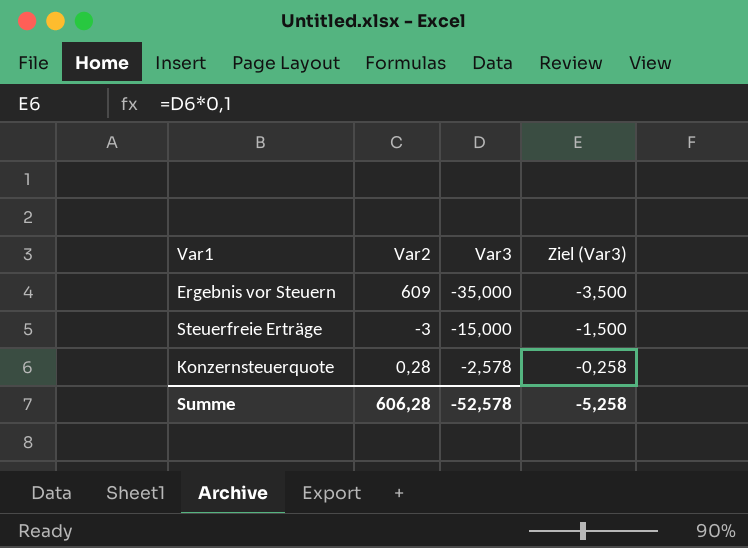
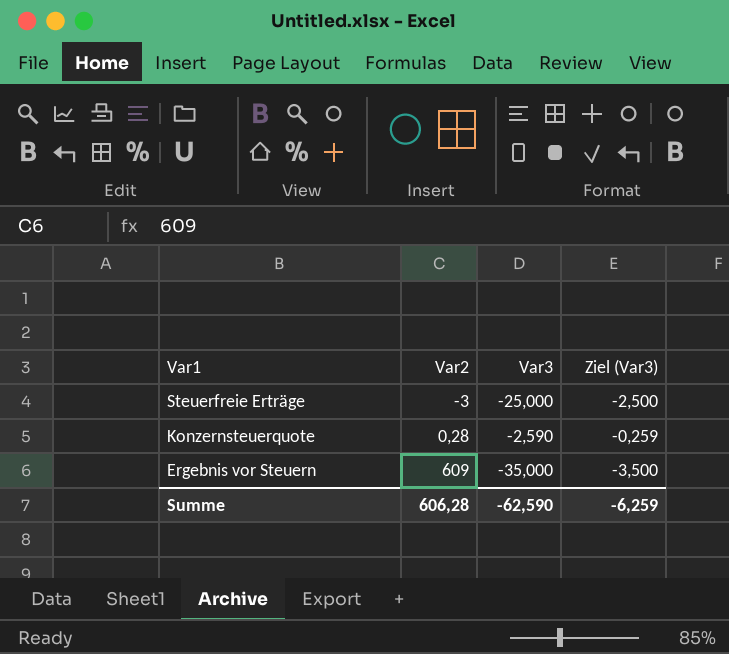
row order: Var3 ascending -> Var1 descending
Steuerfreie Erträge | Var3: -15,000 -> -25,000
Steuerfreie Erträge | Ziel (Var3): -1,500 -> -2,500
Konzernsteuerquote | Var3: -2,578 -> -2,590
Konzernsteuerquote | Ziel (Var3): -0,258 -> -0,259
Summe | Var3: -52,578 -> -62,590
Summe | Ziel (Var3): -5,258 -> -6,259

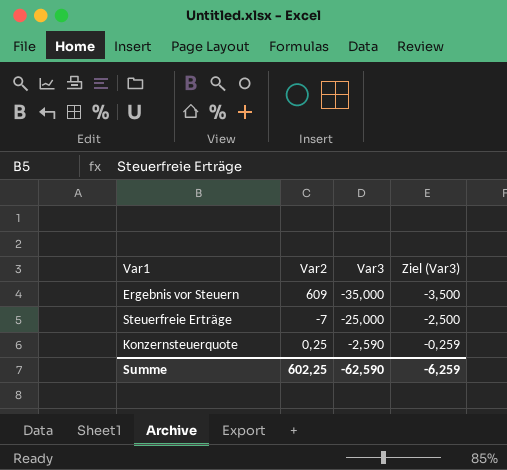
row order: Var1 descending -> Var3 ascending
Steuerfreie Erträge | Var2: -3 -> -7
Konzernsteuerquote | Var2: 0,28 -> 0,25
Summe | Var2: 606,28 -> 602,25

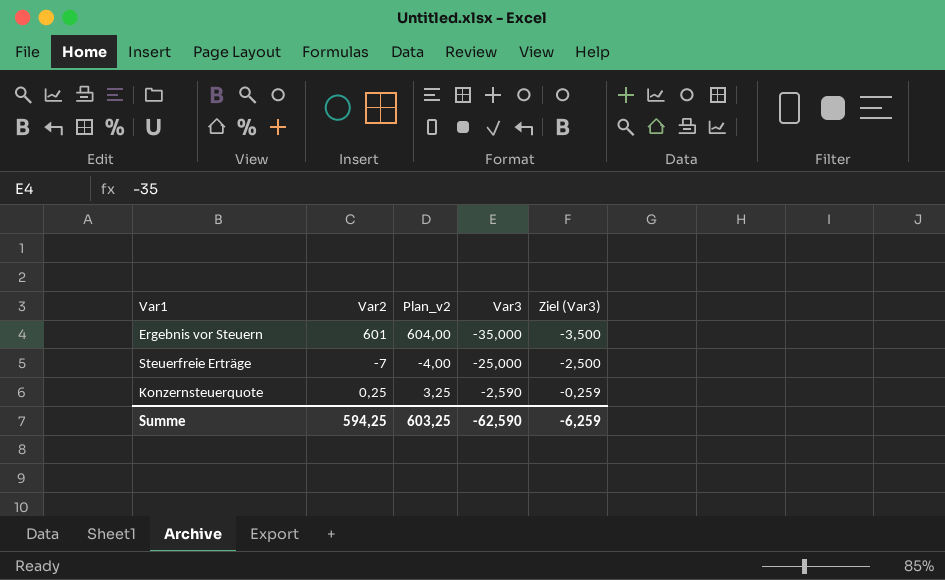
column Plan_v2 | formula: none -> [Var2] + 3
Ergebnis vor Steuern | Var2: 609 -> 601
Summe | Var2: 602,25 -> 594,25

